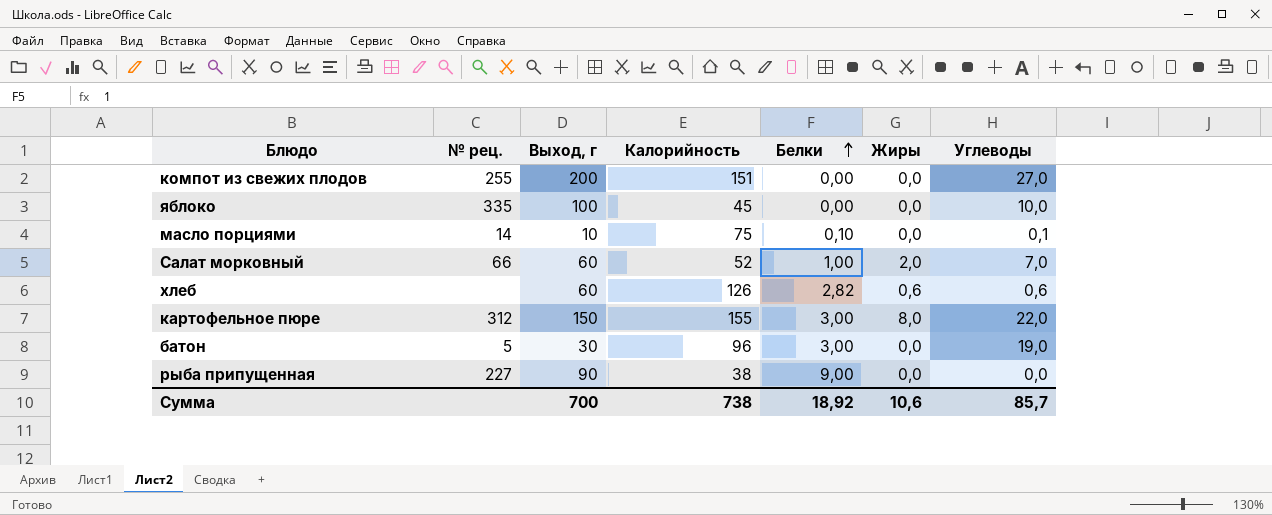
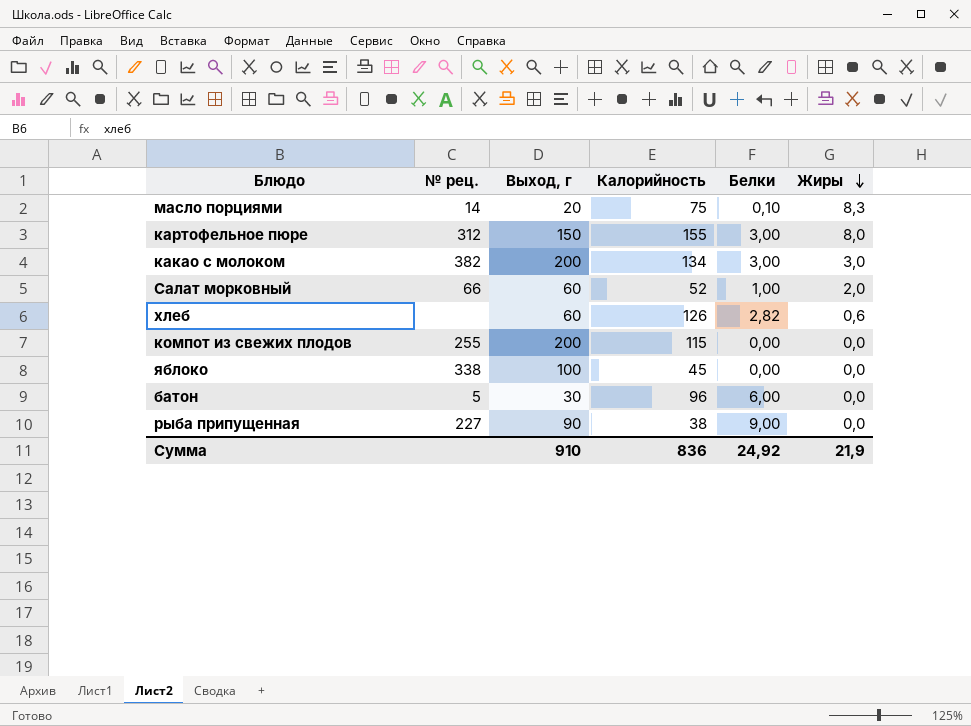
row order: Белки ascending -> Жиры descending
column Углеводы | position: 7 -> none
масло порциями | Выход, г: 10 -> 20
масло порциями | Жиры: 0,0 -> 8,3
row какао с молоком: none -> 382 | 200 | 134 | 3,00 | 3,0
компот из свежих плодов | Калорийность: 151 -> 115
яблоко | № рец.: 335 -> 338
батон | Белки: 3,00 -> 6,00
Сумма | Выход, г: 700 -> 910
Сумма | Калорийность: 738 -> 836
Сумма | Белки: 18,92 -> 24,92
Сумма | Жиры: 10,6 -> 21,9

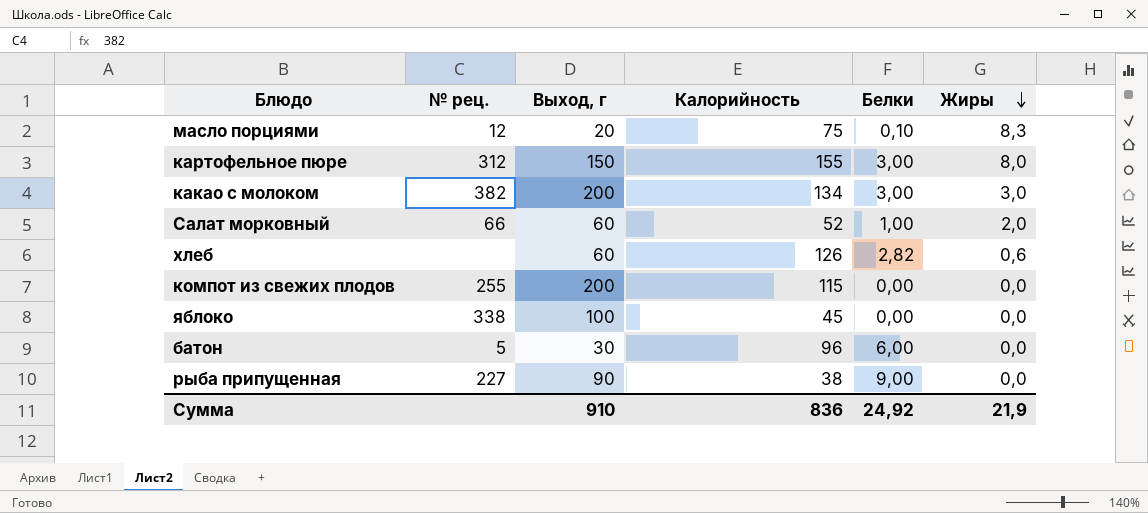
масло порциями | № рец.: 14 -> 12

